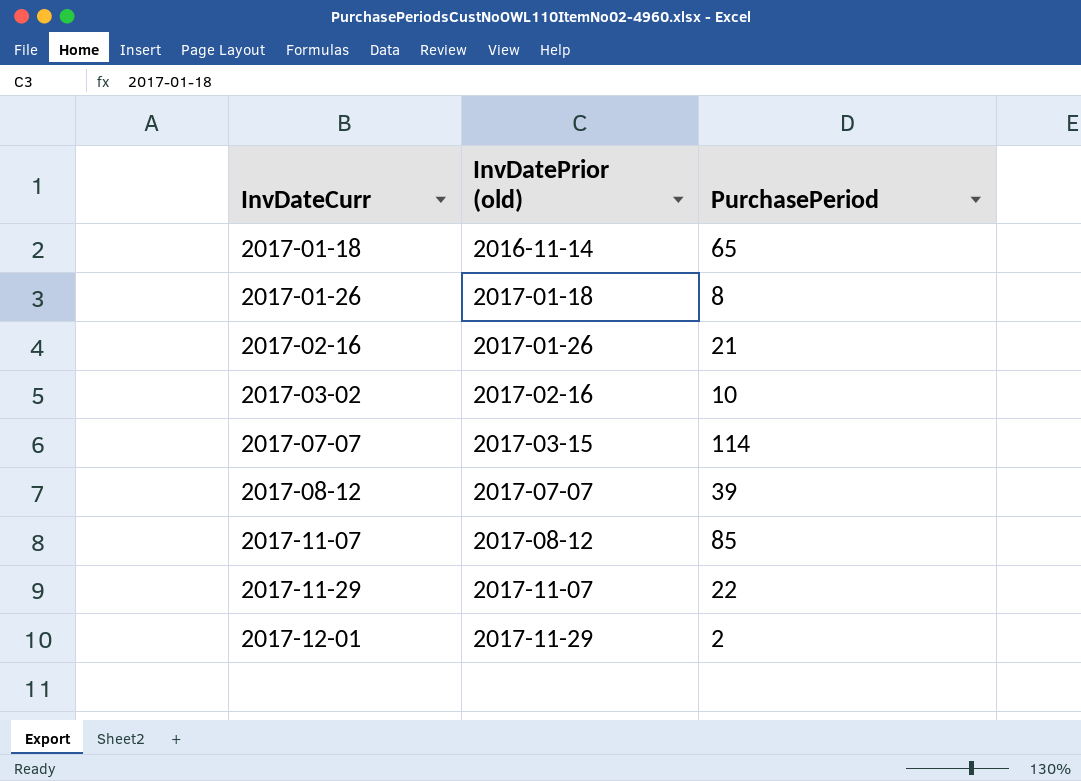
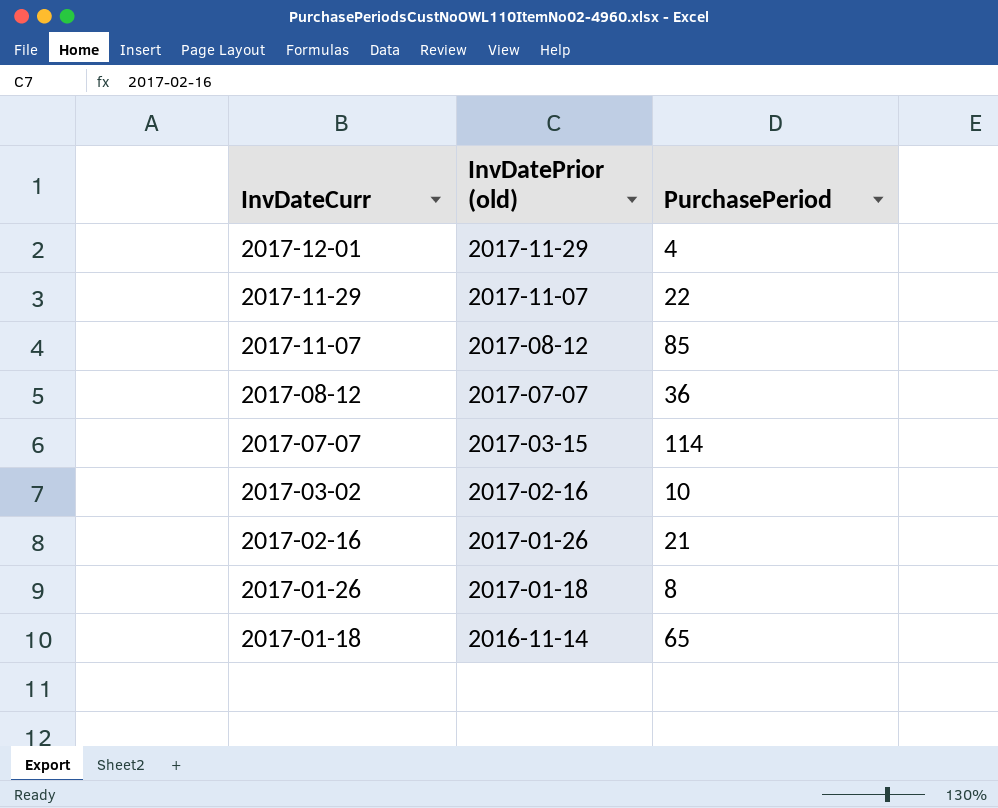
row order: InvDateCurr ascending -> InvDateCurr descending
2017-12-01 | PurchasePeriod: 2 -> 4
2017-08-12 | PurchasePeriod: 39 -> 36

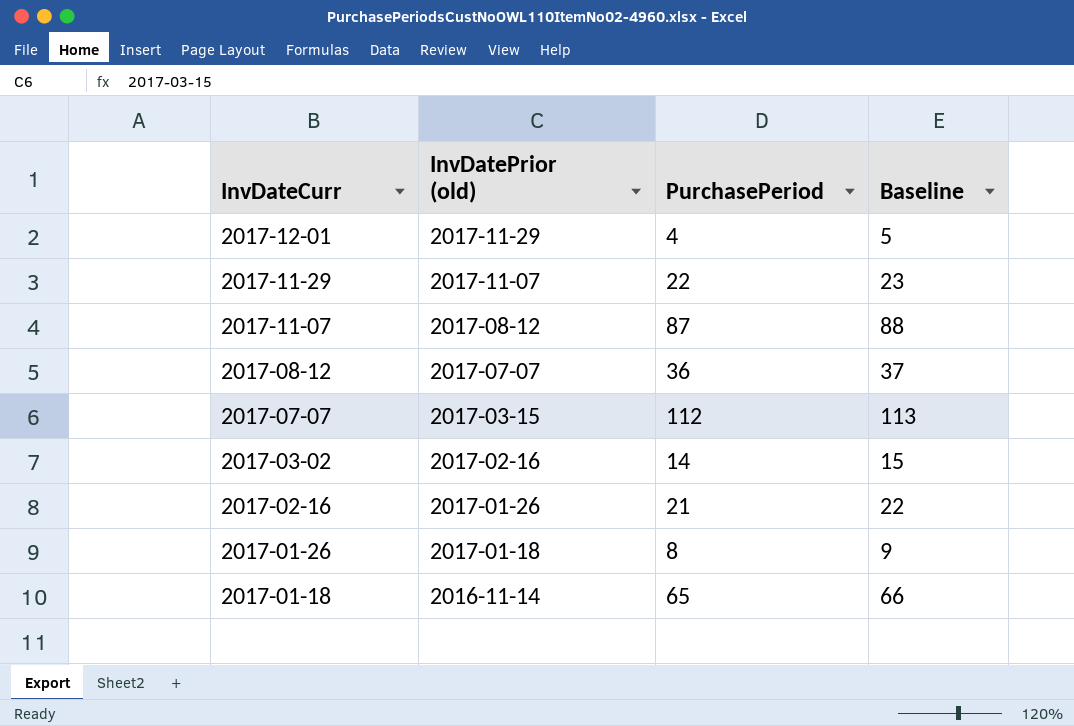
column Baseline | formula: none -> [PurchasePeriod] + 1
2017-11-07 | PurchasePeriod: 85 -> 87
2017-07-07 | PurchasePeriod: 114 -> 112
2017-03-02 | PurchasePeriod: 10 -> 14

